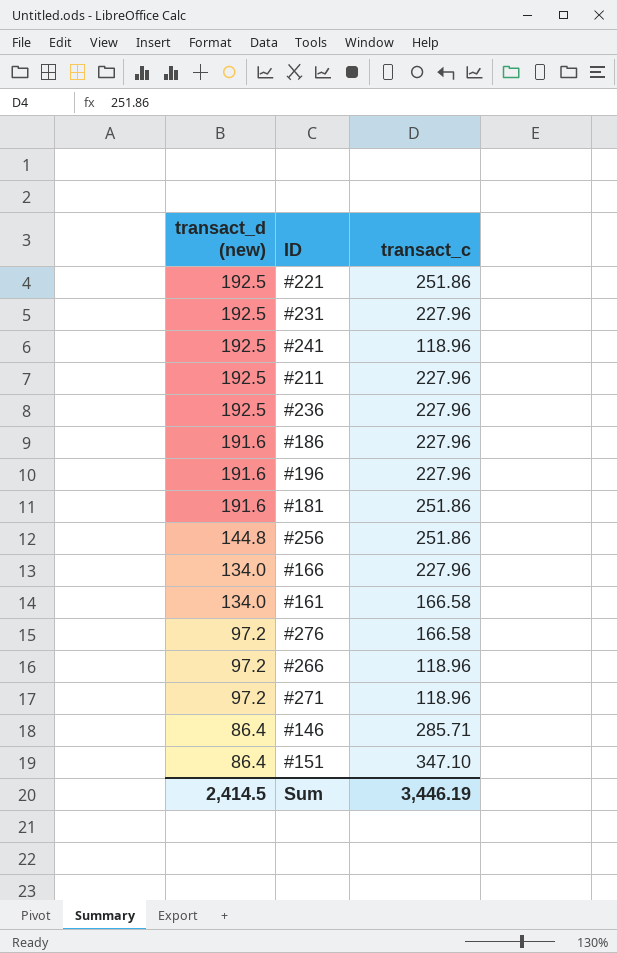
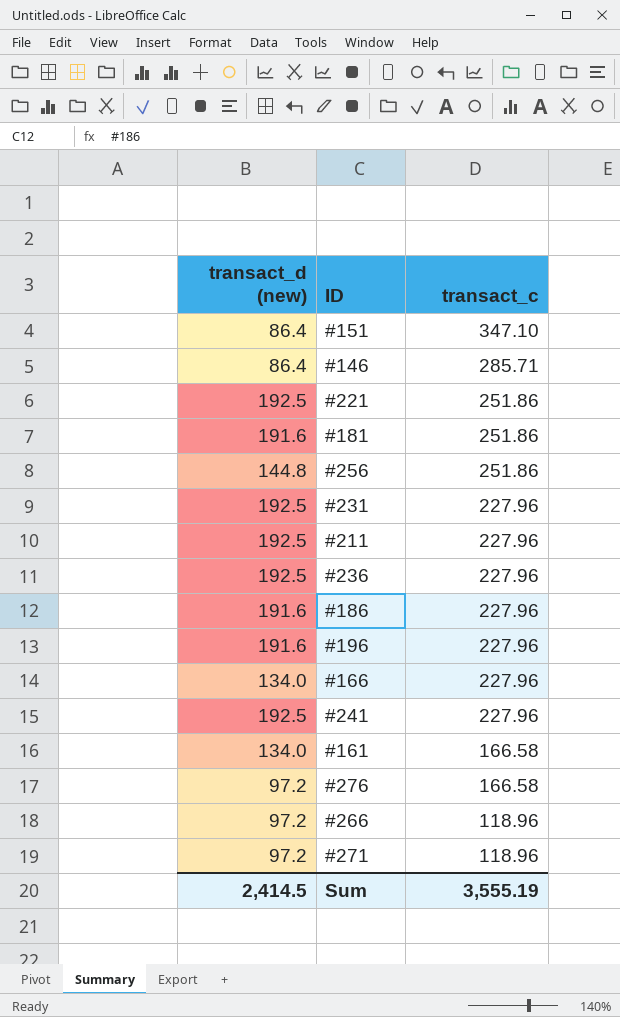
row order: transact_d (new) descending -> transact_c descending
#241 | transact_c: 118.96 -> 227.96
Sum | transact_c: 3,446.19 -> 3,555.19

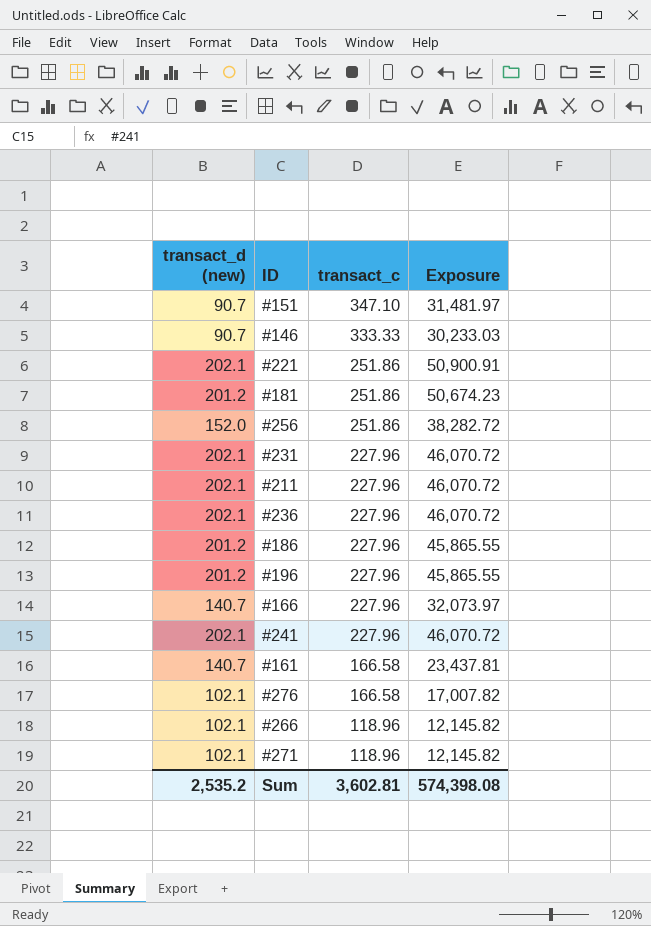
column Exposure | formula: none -> [transact_d (new)] * [transact_c]
#151 | transact_d (new): 86.4 -> 90.7
#146 | transact_d (new): 86.4 -> 90.7
#146 | transact_c: 285.71 -> 333.33
#221 | transact_d (new): 192.5 -> 202.1
#181 | transact_d (new): 191.6 -> 201.2
#256 | transact_d (new): 144.8 -> 152.0
#231 | transact_d (new): 192.5 -> 202.1
#211 | transact_d (new): 192.5 -> 202.1
#236 | transact_d (new): 192.5 -> 202.1
#186 | transact_d (new): 191.6 -> 201.2
#196 | transact_d (new): 191.6 -> 201.2
#166 | transact_d (new): 134.0 -> 140.7
#241 | transact_d (new): 192.5 -> 202.1
#161 | transact_d (new): 134.0 -> 140.7
#276 | transact_d (new): 97.2 -> 102.1
#266 | transact_d (new): 97.2 -> 102.1
#271 | transact_d (new): 97.2 -> 102.1
Sum | transact_d (new): 2,414.5 -> 2,535.2
Sum | transact_c: 3,555.19 -> 3,602.81

